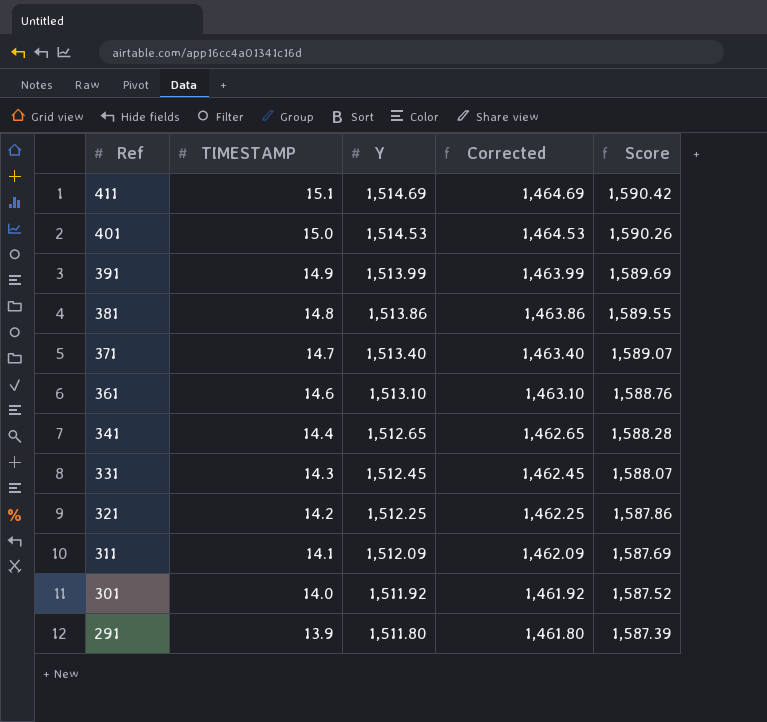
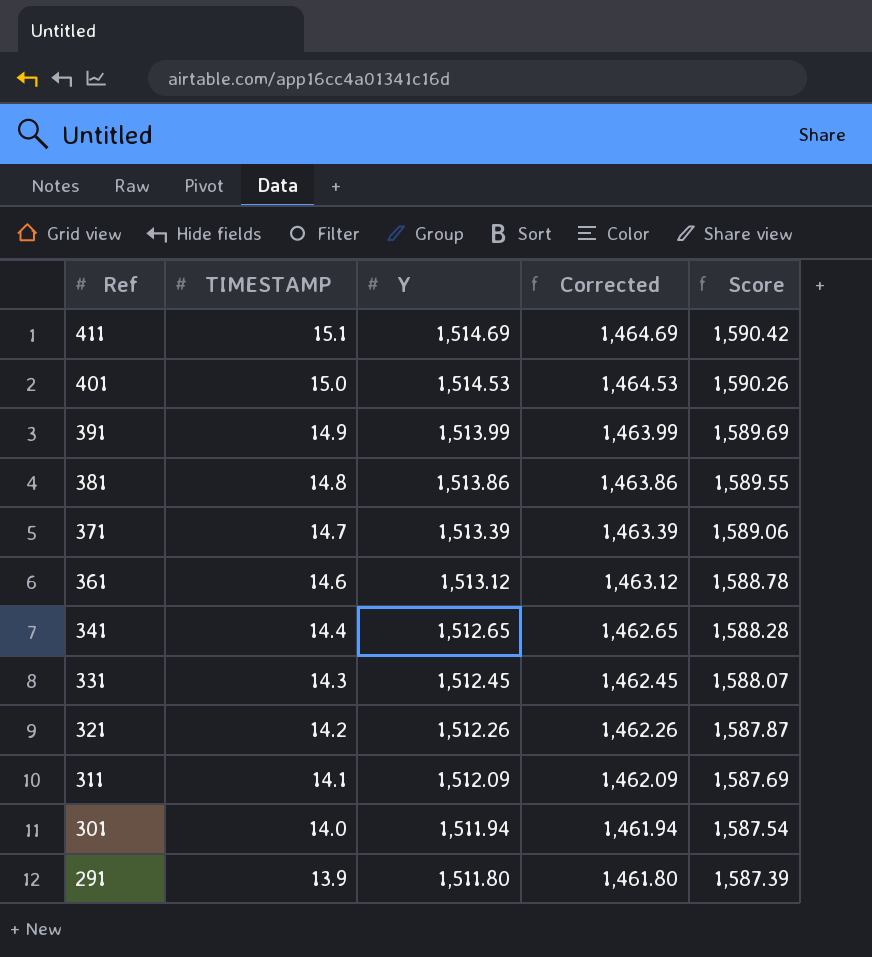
371 | Y: 1,513.40 -> 1,513.39
371 | Corrected: 1,463.40 -> 1,463.39
371 | Score: 1,589.07 -> 1,589.06
361 | Y: 1,513.10 -> 1,513.12
361 | Corrected: 1,463.10 -> 1,463.12
361 | Score: 1,588.76 -> 1,588.78
321 | Y: 1,512.25 -> 1,512.26
321 | Corrected: 1,462.25 -> 1,462.26
321 | Score: 1,587.86 -> 1,587.87
301 | Y: 1,511.92 -> 1,511.94
301 | Corrected: 1,461.92 -> 1,461.94
301 | Score: 1,587.52 -> 1,587.54

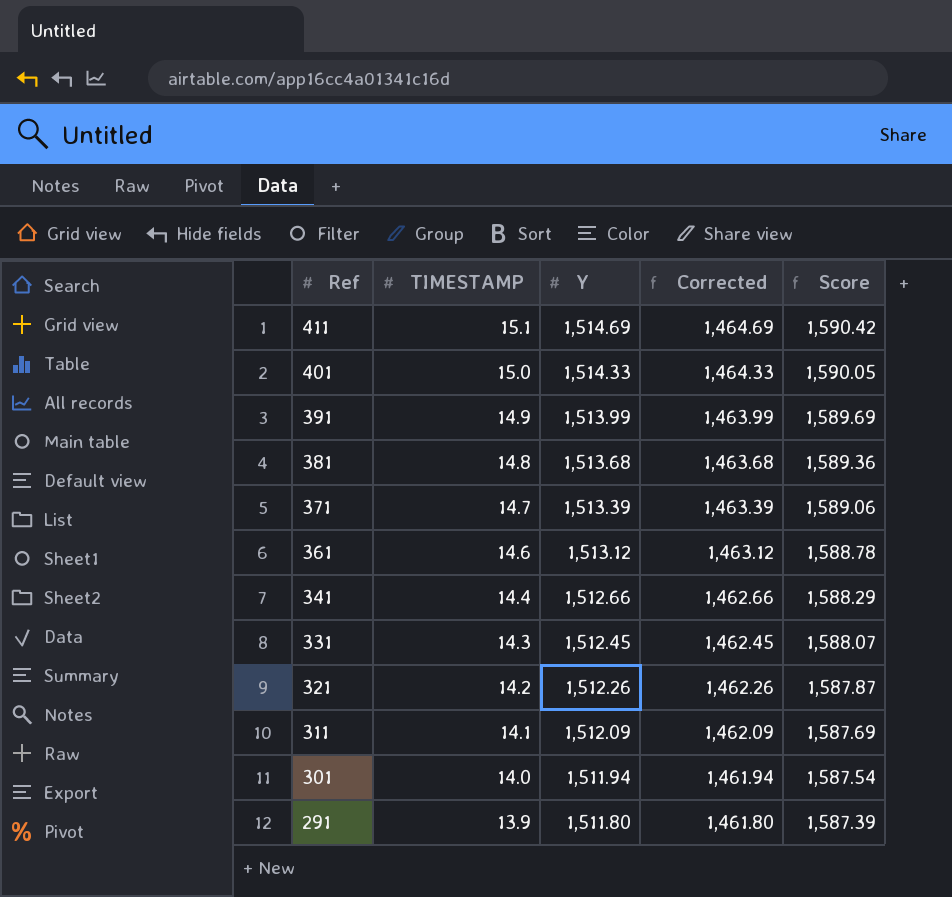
401 | Y: 1,514.53 -> 1,514.33
401 | Corrected: 1,464.53 -> 1,464.33
401 | Score: 1,590.26 -> 1,590.05
381 | Y: 1,513.86 -> 1,513.68
381 | Corrected: 1,463.86 -> 1,463.68
381 | Score: 1,589.55 -> 1,589.36
341 | Y: 1,512.65 -> 1,512.66
341 | Corrected: 1,462.65 -> 1,462.66
341 | Score: 1,588.28 -> 1,588.29

